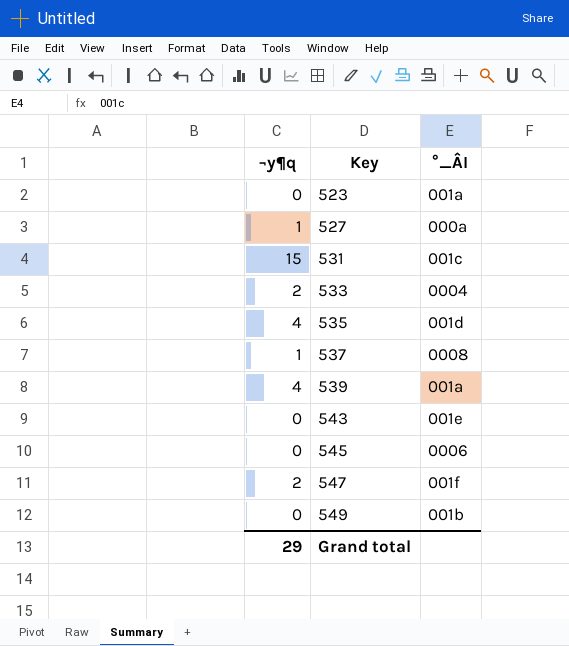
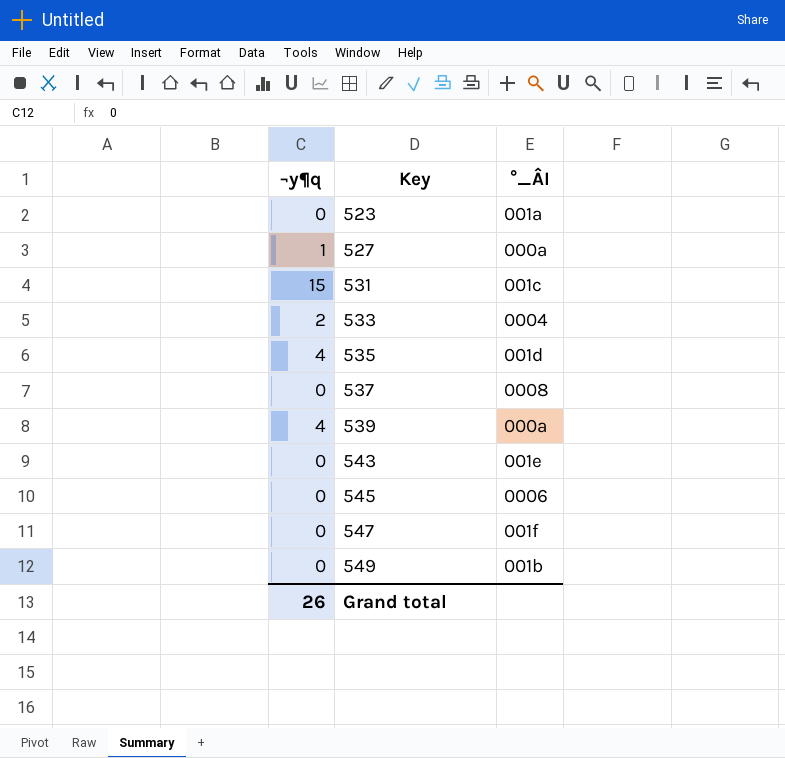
537 | ¬y¶q: 1 -> 0
539 | °_ÂI: 001a -> 000a
547 | ¬y¶q: 2 -> 0
Grand total | ¬y¶q: 29 -> 26

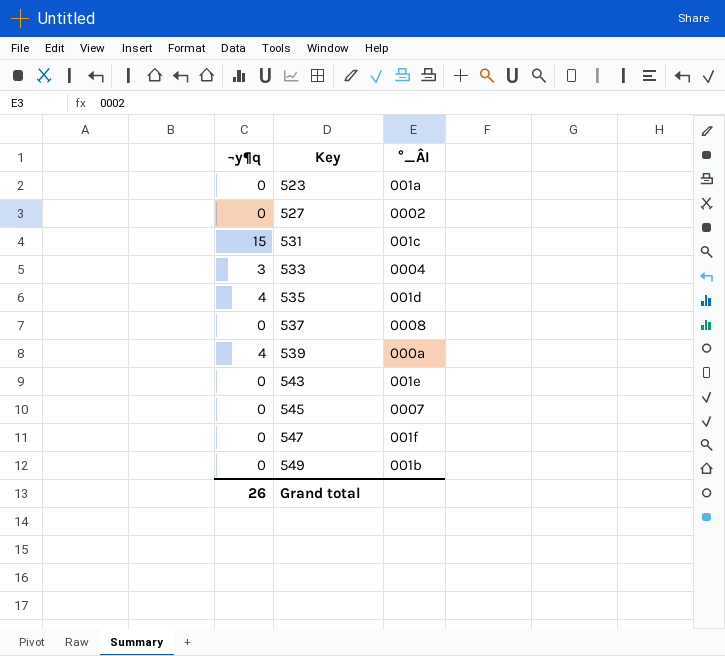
527 | ¬y¶q: 1 -> 0
527 | °_ÂI: 000a -> 0002
533 | ¬y¶q: 2 -> 3
545 | °_ÂI: 0006 -> 0007

